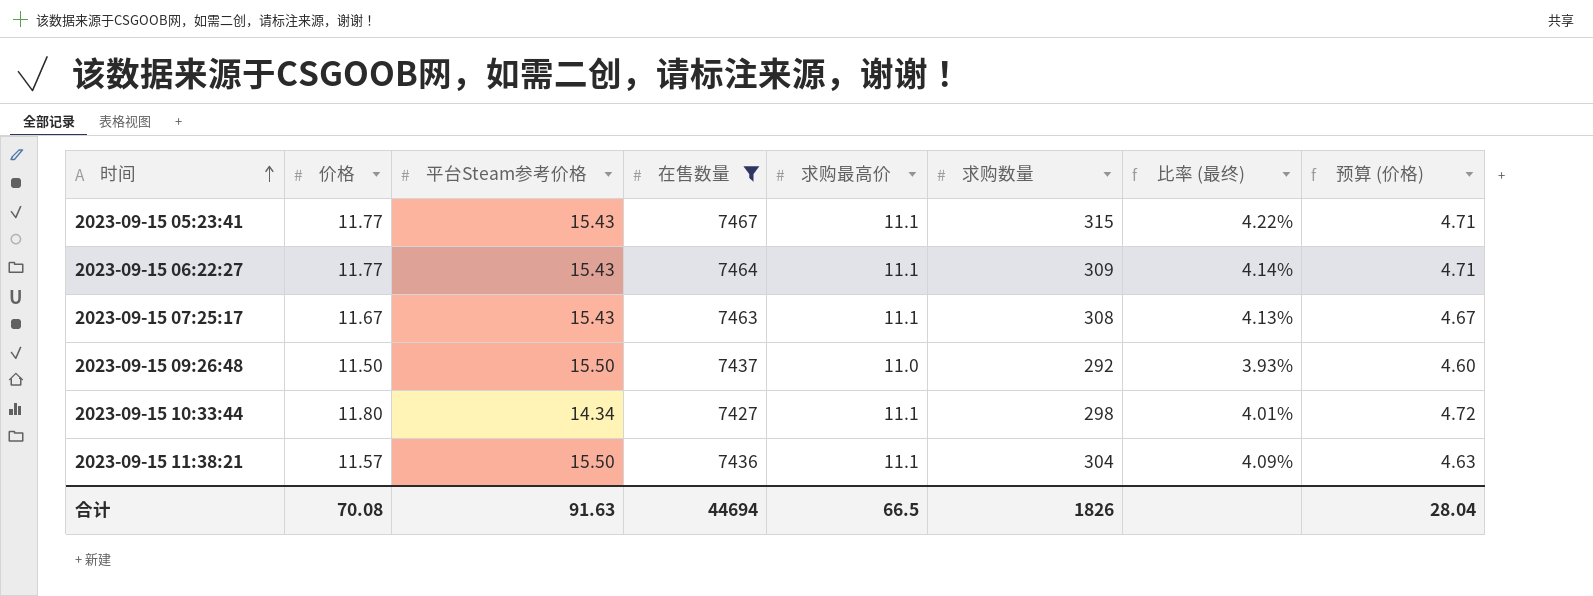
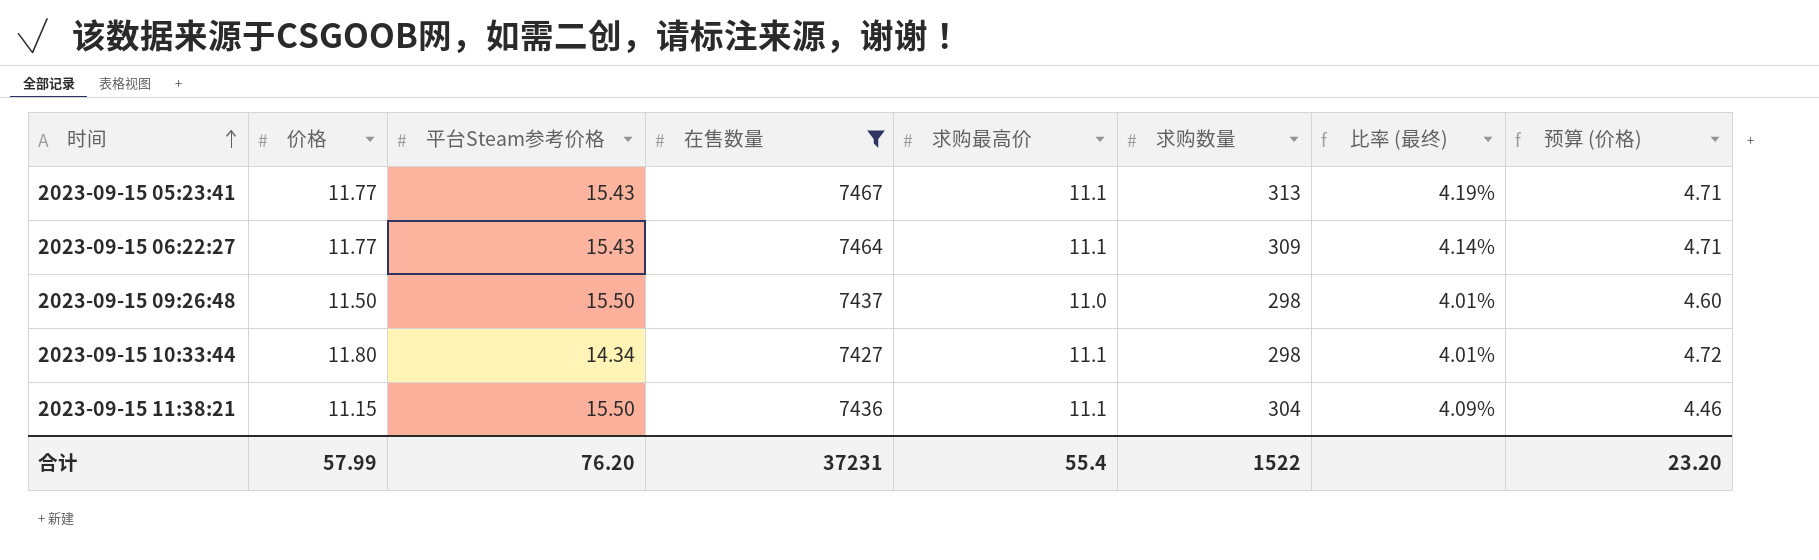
row 2023-09-15 07:25:17: 11.67 | 15.43 | 7463 | 11.1 | 308 | 4.13% | 4.67 -> none
2023-09-15 05:23:41 | 求购数量: 315 -> 313
2023-09-15 05:23:41 | 比率 (最终): 4.22% -> 4.19%
2023-09-15 09:26:48 | 求购数量: 292 -> 298
2023-09-15 09:26:48 | 比率 (最终): 3.93% -> 4.01%
2023-09-15 11:38:21 | 价格: 11.57 -> 11.15
2023-09-15 11:38:21 | 预算 (价格): 4.63 -> 4.46
合计 | 价格: 70.08 -> 57.99
合计 | 平台Steam参考价格: 91.63 -> 76.20
合计 | 在售数量: 44694 -> 37231
合计 | 求购最高价: 66.5 -> 55.4
合计 | 求购数量: 1826 -> 1522
合计 | 预算 (价格): 28.04 -> 23.20

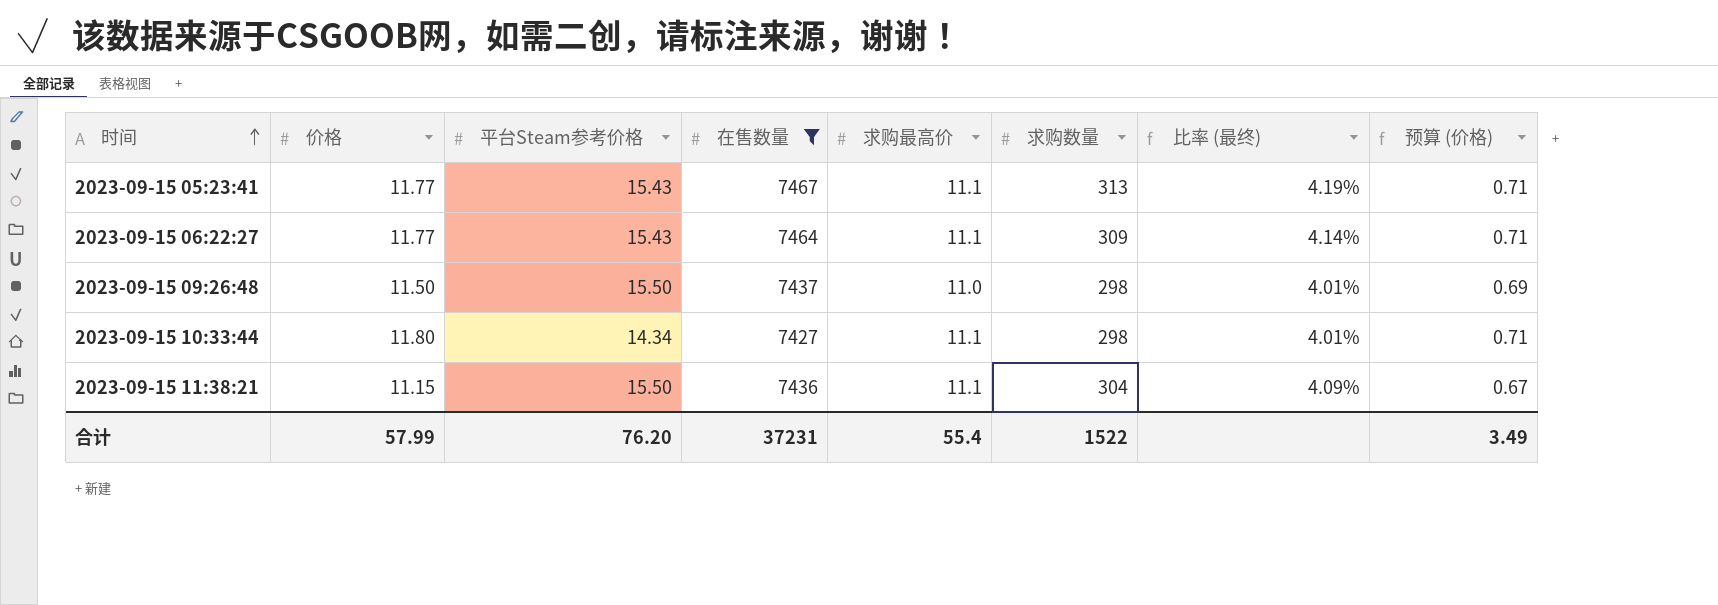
column 预算 (价格) | formula: [价格] * 0.4 -> [价格] * 0.06
合计 | 预算 (价格): 23.20 -> 3.49

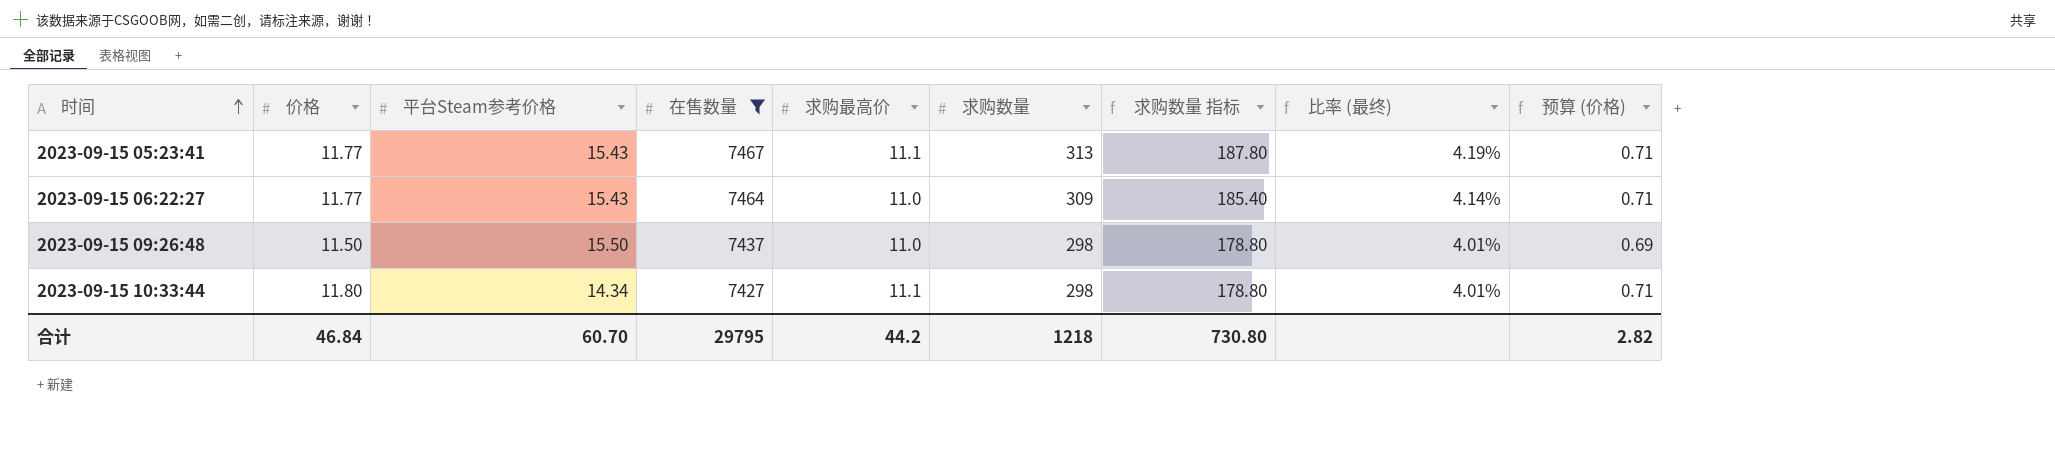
column 求购数量 指标 | formula: none -> [求购数量] * 0.6
row 2023-09-15 11:38:21: 11.15 | 15.50 | 7436 | 11.1 | 304 | 4.09% | 0.67 -> none
2023-09-15 06:22:27 | 求购最高价: 11.1 -> 11.0
合计 | 价格: 57.99 -> 46.84
合计 | 平台Steam参考价格: 76.20 -> 60.70
合计 | 在售数量: 37231 -> 29795
合计 | 求购最高价: 55.4 -> 44.2
合计 | 求购数量: 1522 -> 1218
合计 | 预算 (价格): 3.49 -> 2.82

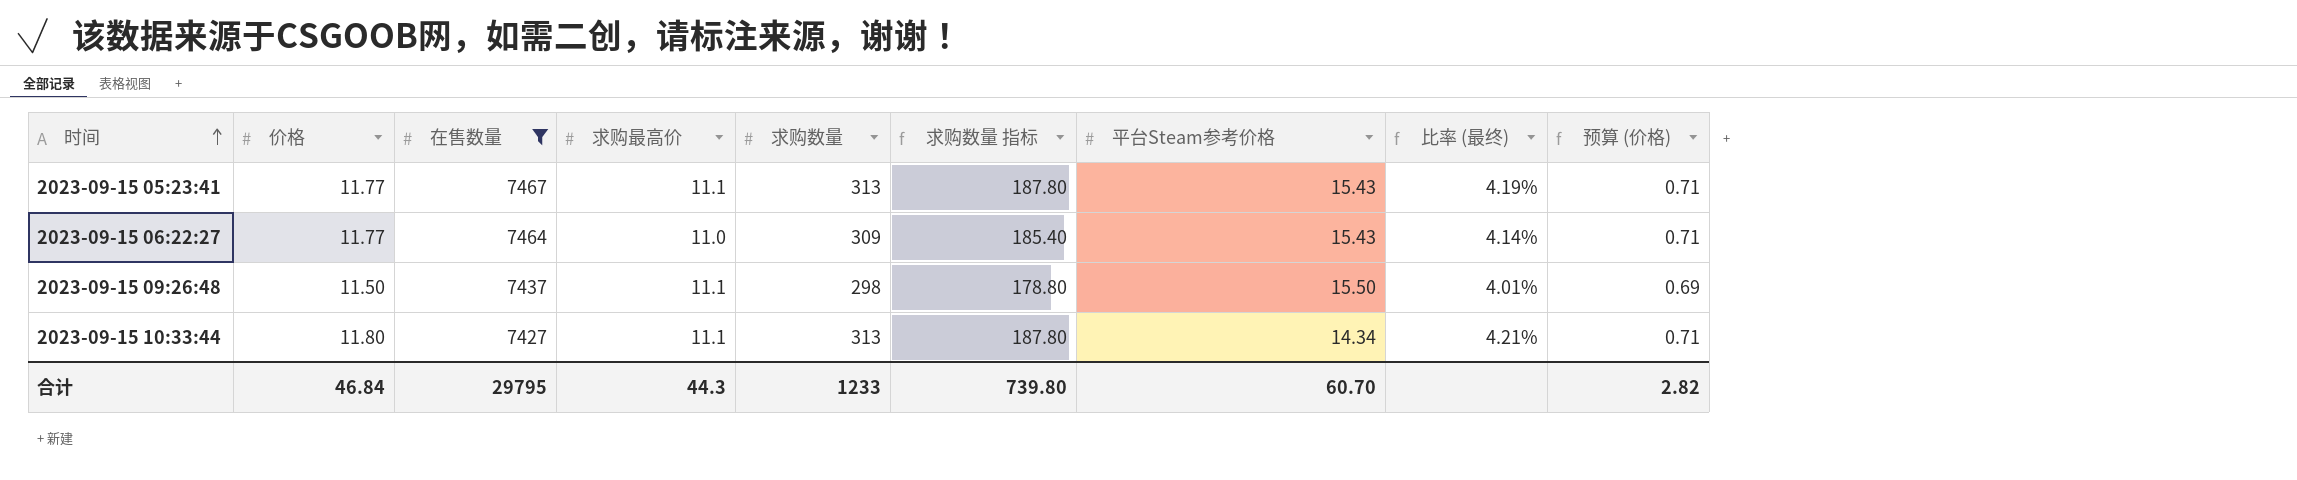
column 平台Steam参考价格 | position: 3 -> 7
2023-09-15 09:26:48 | 求购最高价: 11.0 -> 11.1
2023-09-15 10:33:44 | 求购数量: 298 -> 313
2023-09-15 10:33:44 | 求购数量 指标: 178.80 -> 187.80
2023-09-15 10:33:44 | 比率 (最终): 4.01% -> 4.21%
合计 | 求购最高价: 44.2 -> 44.3
合计 | 求购数量: 1218 -> 1233
合计 | 求购数量 指标: 730.80 -> 739.80

